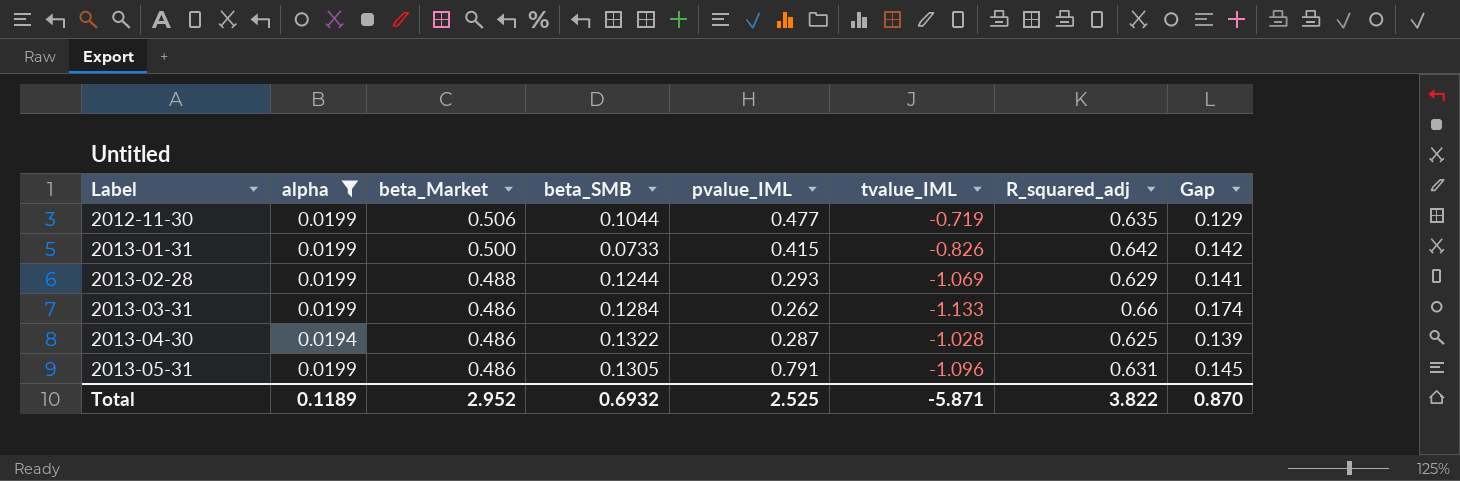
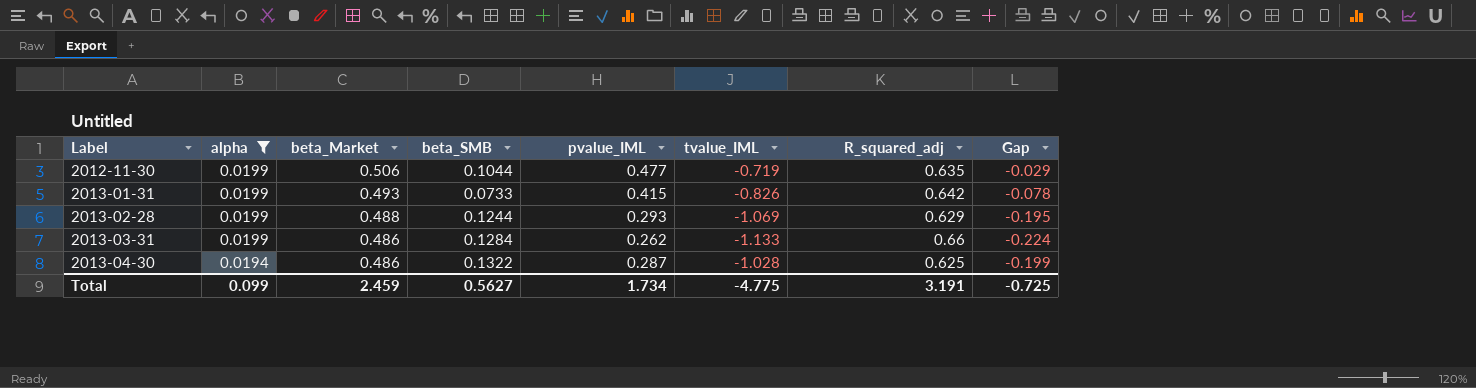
column Gap | formula: [R_squared_adj] - [beta_Market] -> [pvalue_IML] - [beta_Market]
row 2013-05-31: 0.0199 | 0.486 | 0.1305 | 0.791 | -1.096 | 0.631 | 0.145 -> none
2013-01-31 | beta_Market: 0.500 -> 0.493
Total | alpha: 0.1189 -> 0.099
Total | beta_Market: 2.952 -> 2.459
Total | beta_SMB: 0.6932 -> 0.5627
Total | pvalue_IML: 2.525 -> 1.734
Total | tvalue_IML: -5.871 -> -4.775
Total | R_squared_adj: 3.822 -> 3.191
Total | Gap: 0.870 -> -0.725

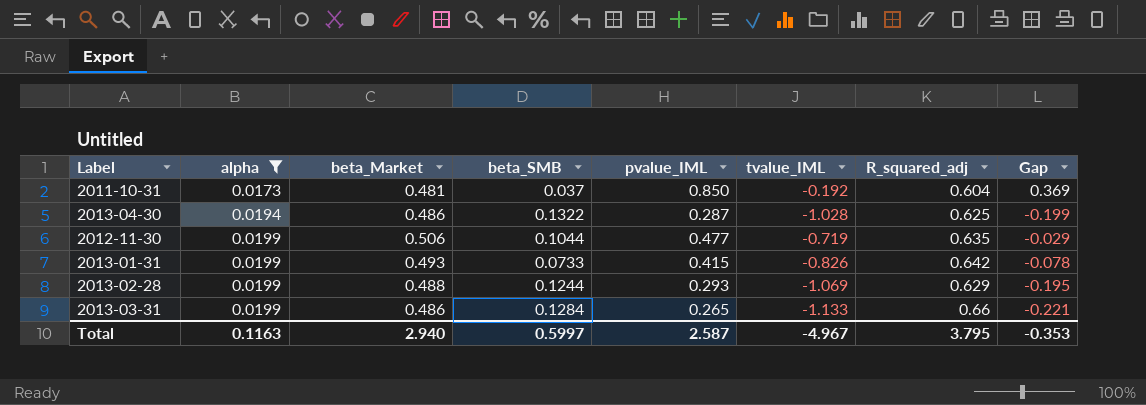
row order: Label ascending -> alpha ascending
row 2011-10-31: none -> 0.0173 | 0.481 | 0.037 | 0.850 | -0.192 | 0.604 | 0.369
2013-03-31 | pvalue_IML: 0.262 -> 0.265
2013-03-31 | Gap: -0.224 -> -0.221
Total | alpha: 0.099 -> 0.1163
Total | beta_Market: 2.459 -> 2.940
Total | beta_SMB: 0.5627 -> 0.5997
Total | pvalue_IML: 1.734 -> 2.587
Total | tvalue_IML: -4.775 -> -4.967
Total | R_squared_adj: 3.191 -> 3.795
Total | Gap: -0.725 -> -0.353

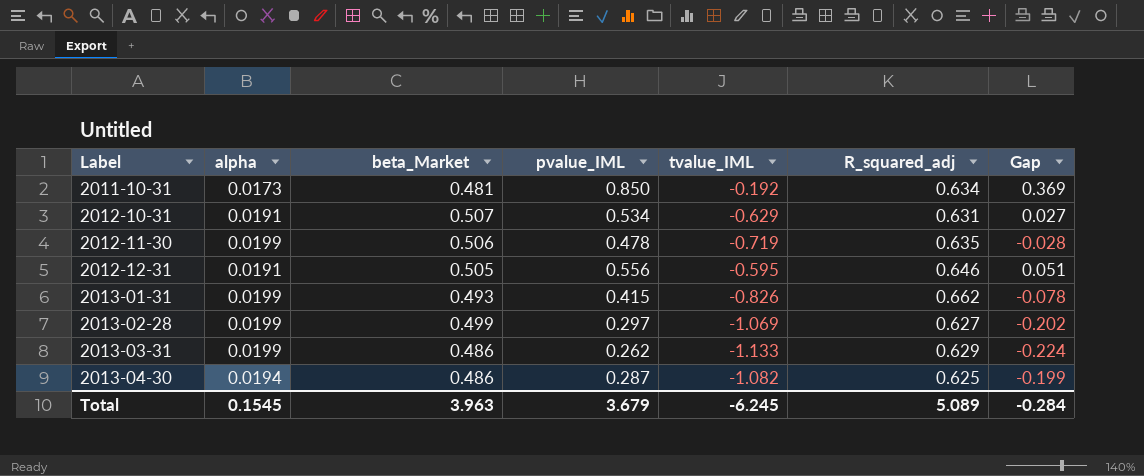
filter: alpha != 0.0191 -> none
row order: alpha ascending -> Label ascending
column beta_SMB | position: 4 -> none
2011-10-31 | R_squared_adj: 0.604 -> 0.634
2012-11-30 | pvalue_IML: 0.477 -> 0.478
2012-11-30 | Gap: -0.029 -> -0.028
2013-01-31 | R_squared_adj: 0.642 -> 0.662
2013-02-28 | beta_Market: 0.488 -> 0.499
2013-02-28 | pvalue_IML: 0.293 -> 0.297
2013-02-28 | R_squared_adj: 0.629 -> 0.627
2013-02-28 | Gap: -0.195 -> -0.202
2013-03-31 | pvalue_IML: 0.265 -> 0.262
2013-03-31 | R_squared_adj: 0.66 -> 0.629
2013-03-31 | Gap: -0.221 -> -0.224
2013-04-30 | tvalue_IML: -1.028 -> -1.082
Total | alpha: 0.1163 -> 0.1545
Total | beta_Market: 2.940 -> 3.963
Total | pvalue_IML: 2.587 -> 3.679
Total | tvalue_IML: -4.967 -> -6.245
Total | R_squared_adj: 3.795 -> 5.089
Total | Gap: -0.353 -> -0.284

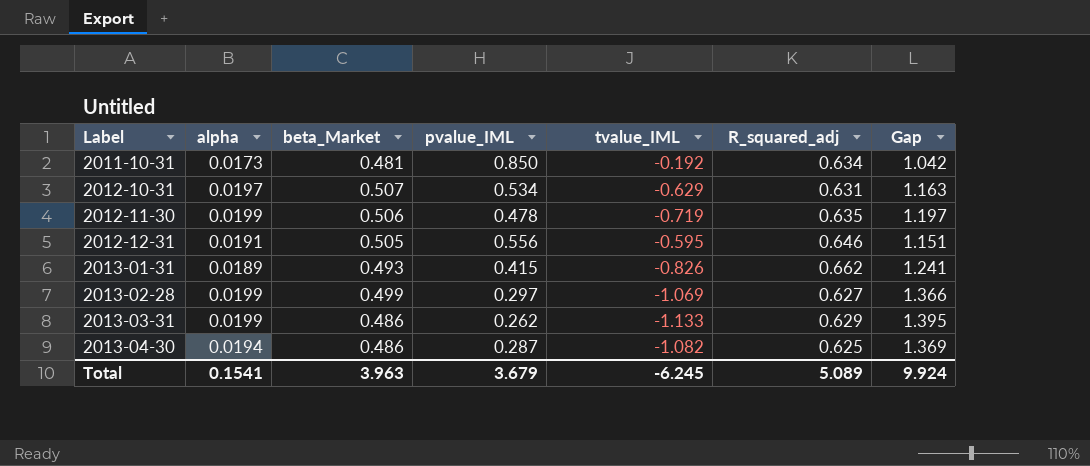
column Gap | formula: [pvalue_IML] - [beta_Market] -> [pvalue_IML] - [tvalue_IML]
2012-10-31 | alpha: 0.0191 -> 0.0197
2013-01-31 | alpha: 0.0199 -> 0.0189
Total | alpha: 0.1545 -> 0.1541
Total | Gap: -0.284 -> 9.924

